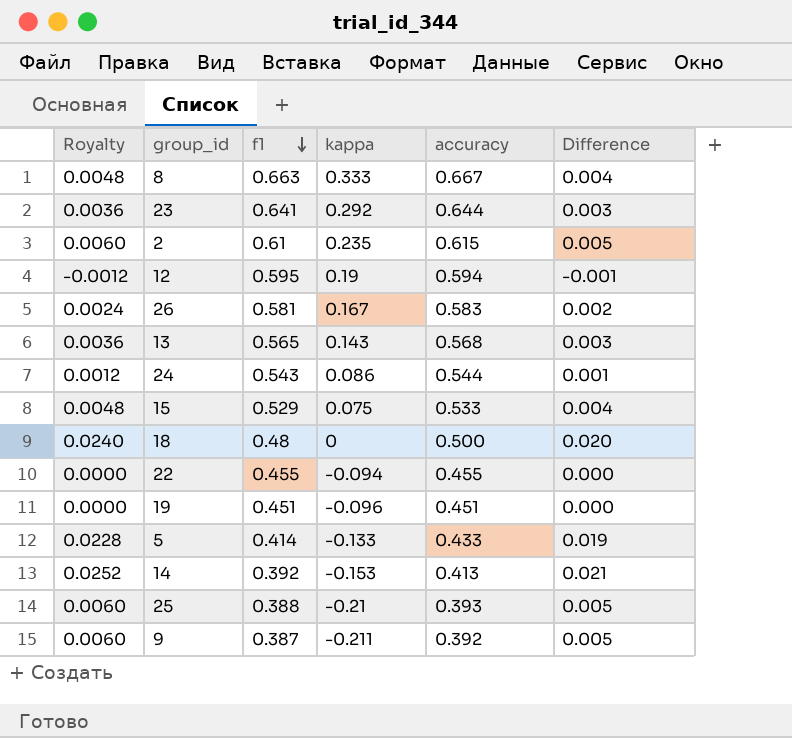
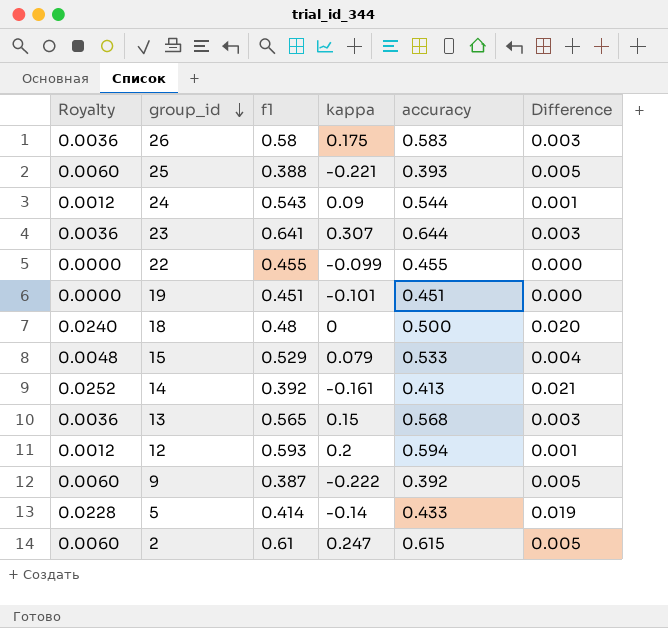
row order: f1 descending -> group_id descending
row 8: 0.0048 | 0.663 | 0.333 | 0.667 | 0.004 -> none
26 | Royalty: 0.0024 -> 0.0036
26 | f1: 0.581 -> 0.58
26 | kappa: 0.167 -> 0.175
26 | Difference: 0.002 -> 0.003
25 | kappa: -0.21 -> -0.221
24 | kappa: 0.086 -> 0.09
23 | kappa: 0.292 -> 0.307
22 | kappa: -0.094 -> -0.099
19 | kappa: -0.096 -> -0.101
15 | kappa: 0.075 -> 0.079
14 | kappa: -0.153 -> -0.161
13 | kappa: 0.143 -> 0.15
12 | Royalty: -0.0012 -> 0.0012
12 | f1: 0.595 -> 0.593
12 | kappa: 0.19 -> 0.2
12 | Difference: -0.001 -> 0.001
9 | kappa: -0.211 -> -0.222
5 | kappa: -0.133 -> -0.14
2 | kappa: 0.235 -> 0.247

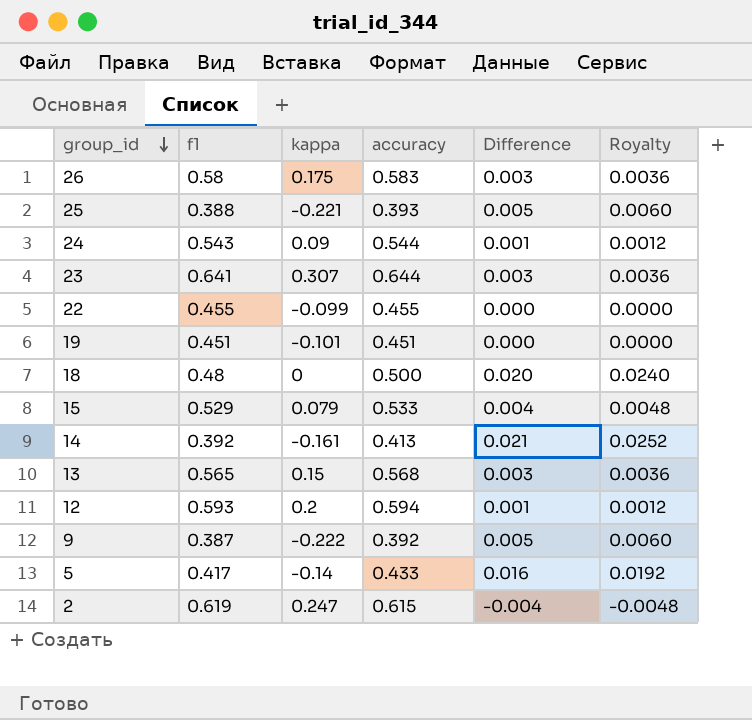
column Royalty | position: 1 -> 6
5 | f1: 0.414 -> 0.417
5 | Difference: 0.019 -> 0.016
5 | Royalty: 0.0228 -> 0.0192
2 | f1: 0.61 -> 0.619
2 | Difference: 0.005 -> -0.004
2 | Royalty: 0.0060 -> -0.0048

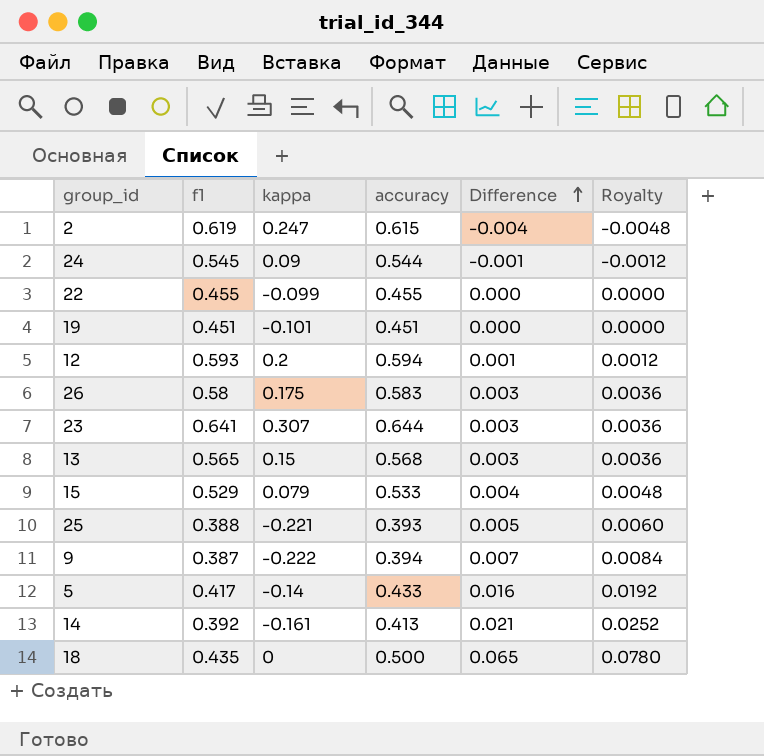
row order: group_id descending -> Difference ascending
24 | f1: 0.543 -> 0.545
24 | Difference: 0.001 -> -0.001
24 | Royalty: 0.0012 -> -0.0012
9 | accuracy: 0.392 -> 0.394
9 | Difference: 0.005 -> 0.007
9 | Royalty: 0.0060 -> 0.0084
18 | f1: 0.48 -> 0.435
18 | Difference: 0.020 -> 0.065
18 | Royalty: 0.0240 -> 0.0780

